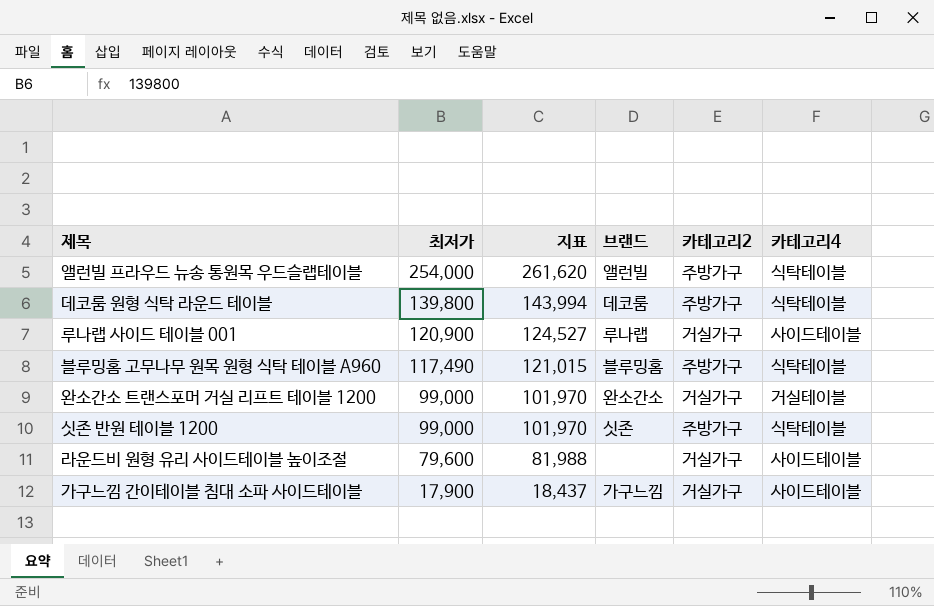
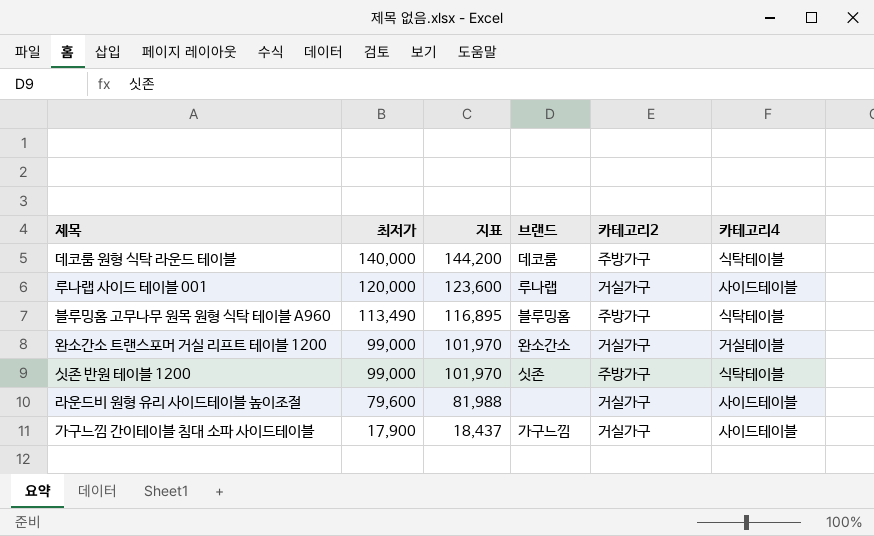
row 앨런빌 프라우드 뉴송 통원목 우드슬랩테이블: 254,000 | 261,620 | 앨런빌 | 주방가구 | 식탁테이블 -> none
데코룸 원형 식탁 라운드 테이블 | 최저가: 139,800 -> 140,000
데코룸 원형 식탁 라운드 테이블 | 지표: 143,994 -> 144,200
루나랩 사이드 테이블 001 | 최저가: 120,900 -> 120,000
루나랩 사이드 테이블 001 | 지표: 124,527 -> 123,600
블루밍홈 고무나무 원목 원형 식탁 테이블 A960 | 최저가: 117,490 -> 113,490
블루밍홈 고무나무 원목 원형 식탁 테이블 A960 | 지표: 121,015 -> 116,895

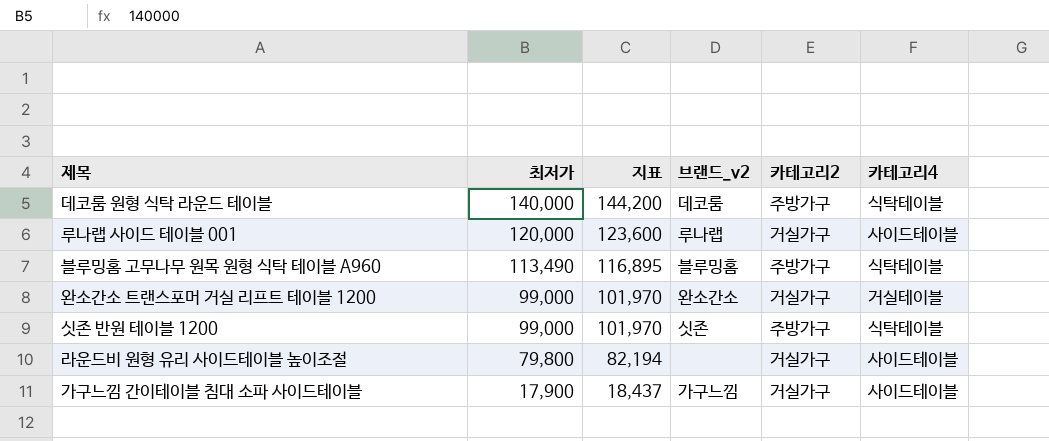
column name: 브랜드 -> 브랜드_v2
라운드비 원형 유리 사이드테이블 높이조절 | 최저가: 79,600 -> 79,800
라운드비 원형 유리 사이드테이블 높이조절 | 지표: 81,988 -> 82,194

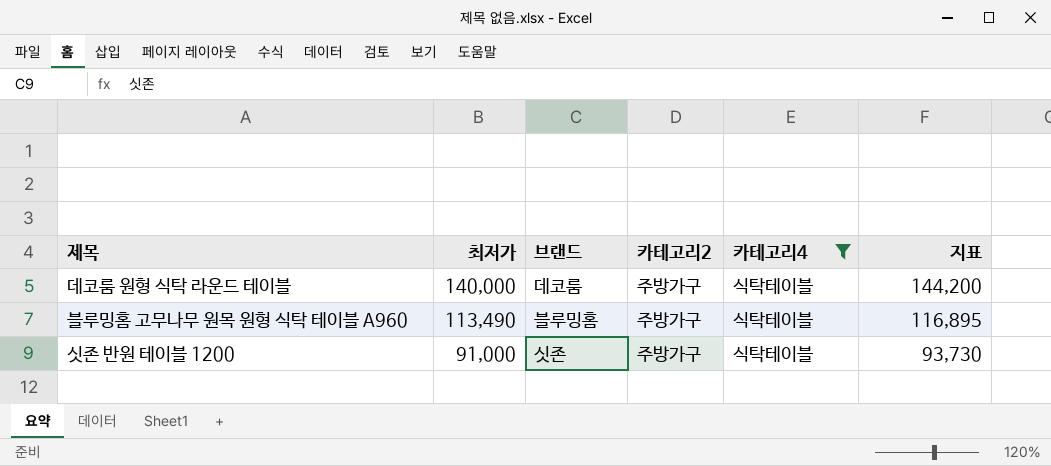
filter: none -> 카테고리4 = 식탁테이블
column name: 브랜드_v2 -> 브랜드
column 지표 | position: 3 -> 6
싯존 반원 테이블 1200 | 최저가: 99,000 -> 91,000
싯존 반원 테이블 1200 | 지표: 101,970 -> 93,730

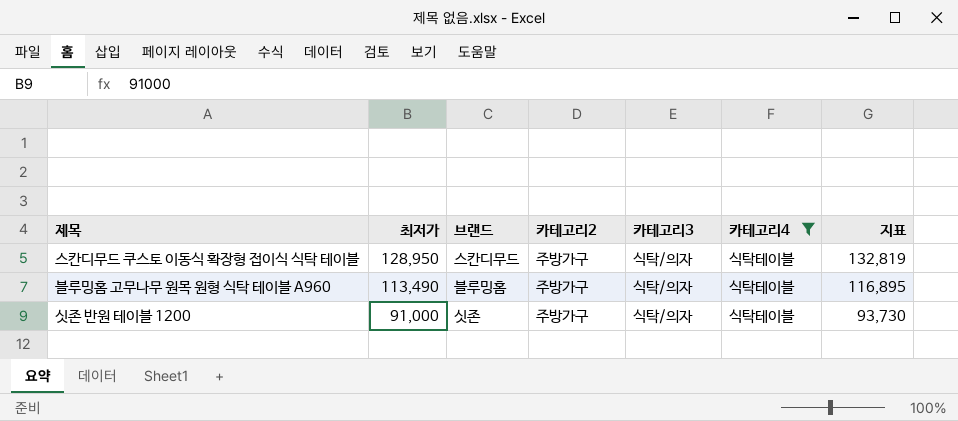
column 카테고리3 | position: none -> 5
row 데코룸 원형 식탁 라운드 테이블: 140,000 | 데코룸 | 주방가구 | 식탁테이블 | 144,200 -> none
row 스칸디무드 쿠스토 이동식 확장형 접이식 식탁 테이블: none -> 128,950 | 스칸디무드 | 주방가구 | 식탁/의자 | 식탁테이블 | 132,819

